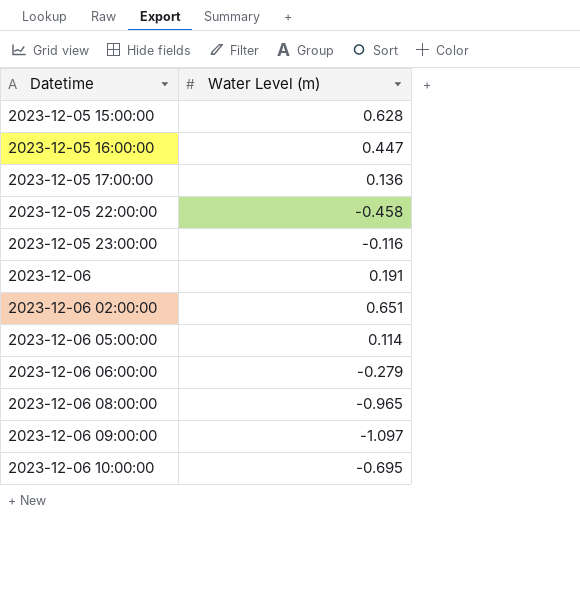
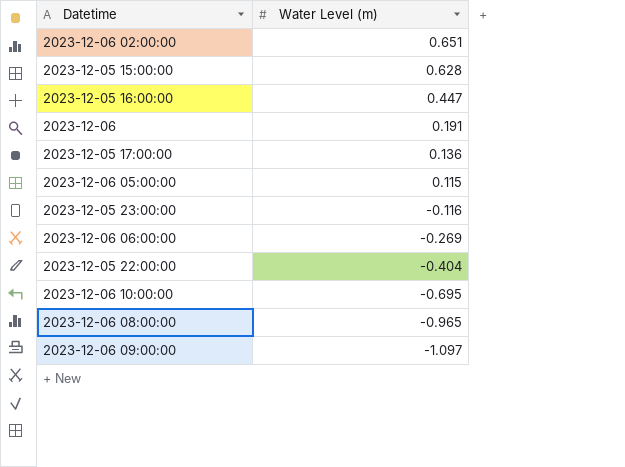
row order: Datetime ascending -> Water Level (m) descending
2023-12-06 05:00:00 | Water Level (m): 0.114 -> 0.115
2023-12-06 06:00:00 | Water Level (m): -0.279 -> -0.269
2023-12-05 22:00:00 | Water Level (m): -0.458 -> -0.404

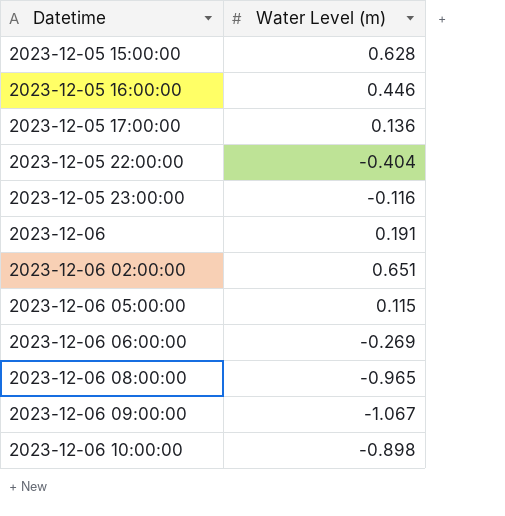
row order: Water Level (m) descending -> Datetime ascending
2023-12-05 16:00:00 | Water Level (m): 0.447 -> 0.446
2023-12-06 09:00:00 | Water Level (m): -1.097 -> -1.067
2023-12-06 10:00:00 | Water Level (m): -0.695 -> -0.898

